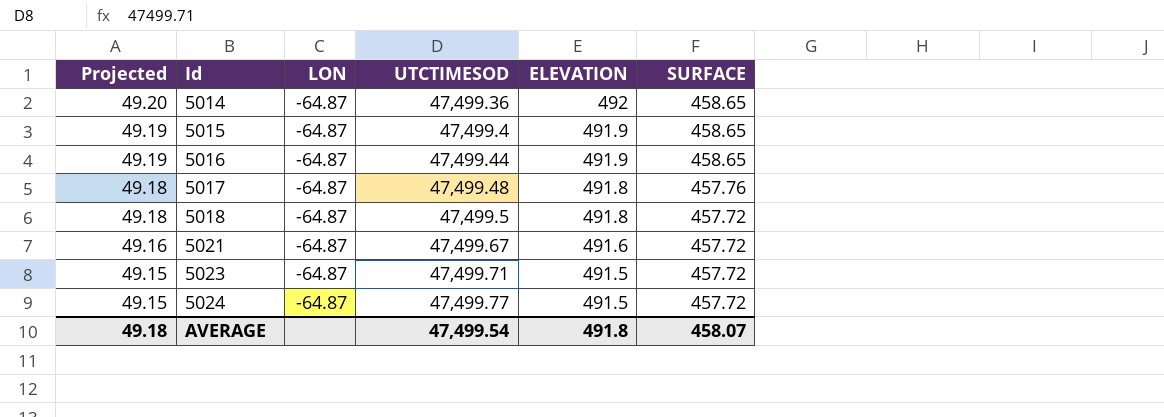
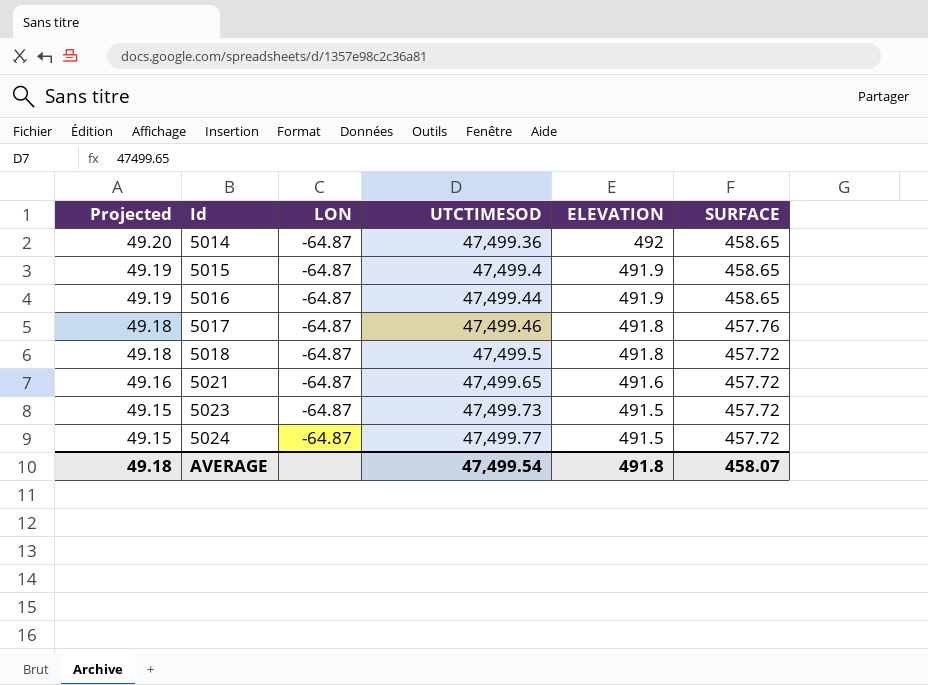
5017 | UTCTIMESOD: 47,499.48 -> 47,499.46
5021 | UTCTIMESOD: 47,499.67 -> 47,499.65
5023 | UTCTIMESOD: 47,499.71 -> 47,499.73

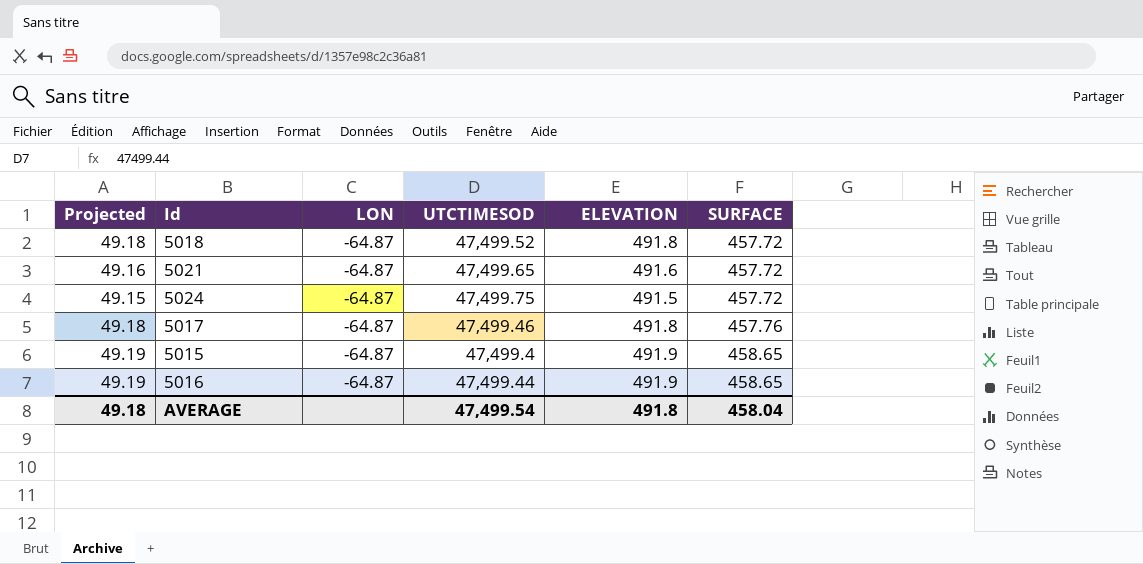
row order: Projected descending -> SURFACE ascending
row 5014: 49.20 | -64.87 | 47,499.36 | 492 | 458.65 -> none
row 5023: 49.15 | -64.87 | 47,499.73 | 491.5 | 457.72 -> none
5018 | UTCTIMESOD: 47,499.5 -> 47,499.52
5024 | UTCTIMESOD: 47,499.77 -> 47,499.75
AVERAGE | SURFACE: 458.07 -> 458.04

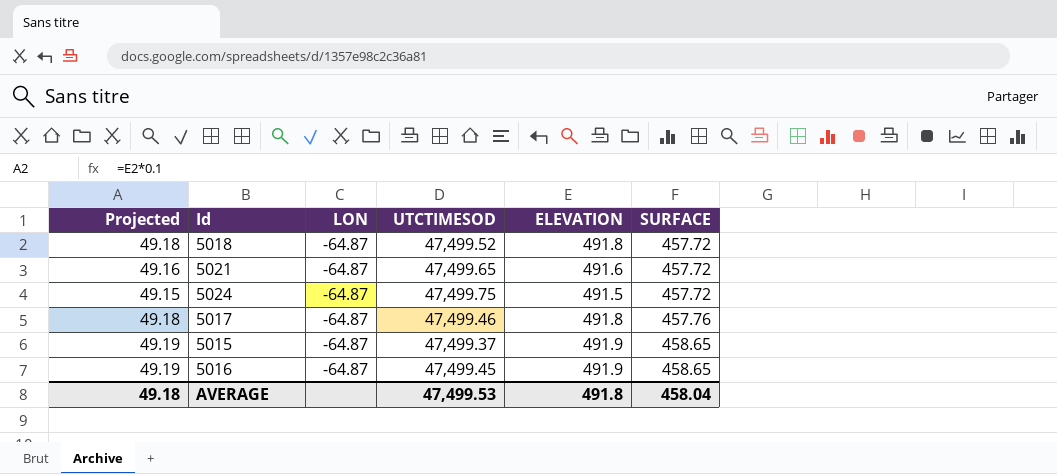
5015 | UTCTIMESOD: 47,499.4 -> 47,499.37
5016 | UTCTIMESOD: 47,499.44 -> 47,499.45
AVERAGE | UTCTIMESOD: 47,499.54 -> 47,499.53

